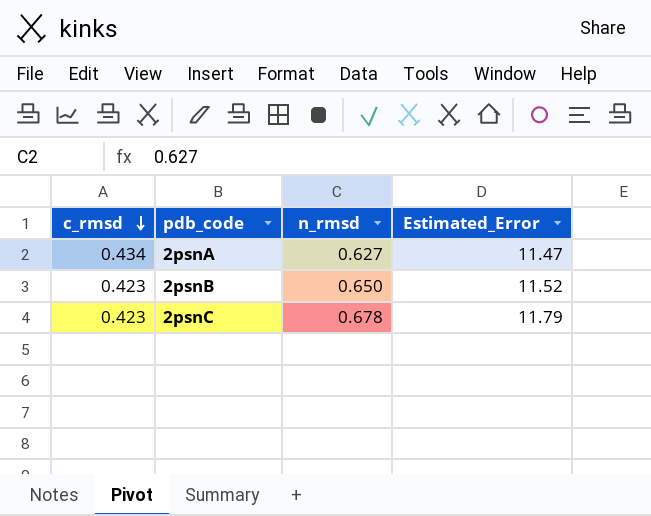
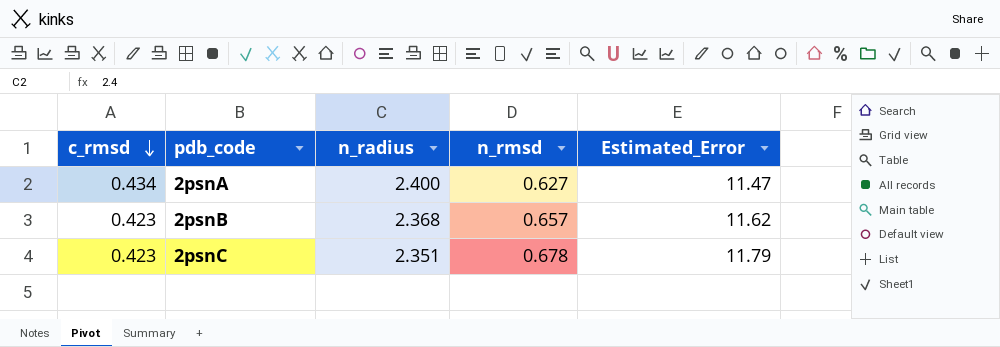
column n_radius | position: none -> 3
2psnB | n_rmsd: 0.650 -> 0.657
2psnB | Estimated_Error: 11.52 -> 11.62

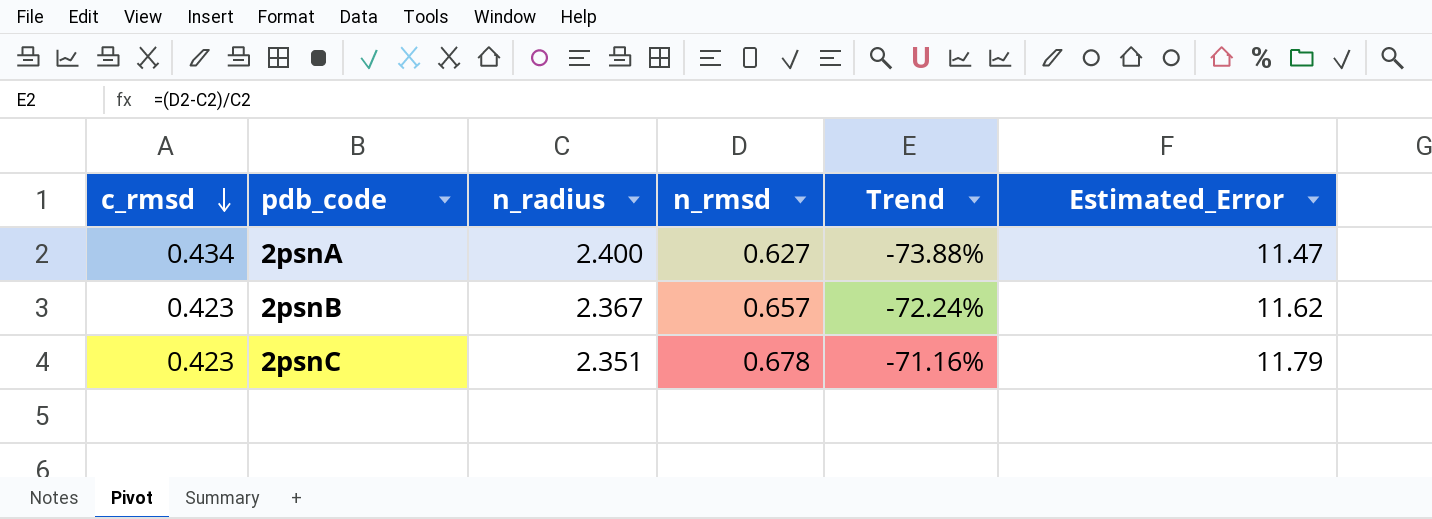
column Trend | formula: none -> ([n_rmsd] - [n_radius]) / [n_radius]
2psnB | n_radius: 2.368 -> 2.367

